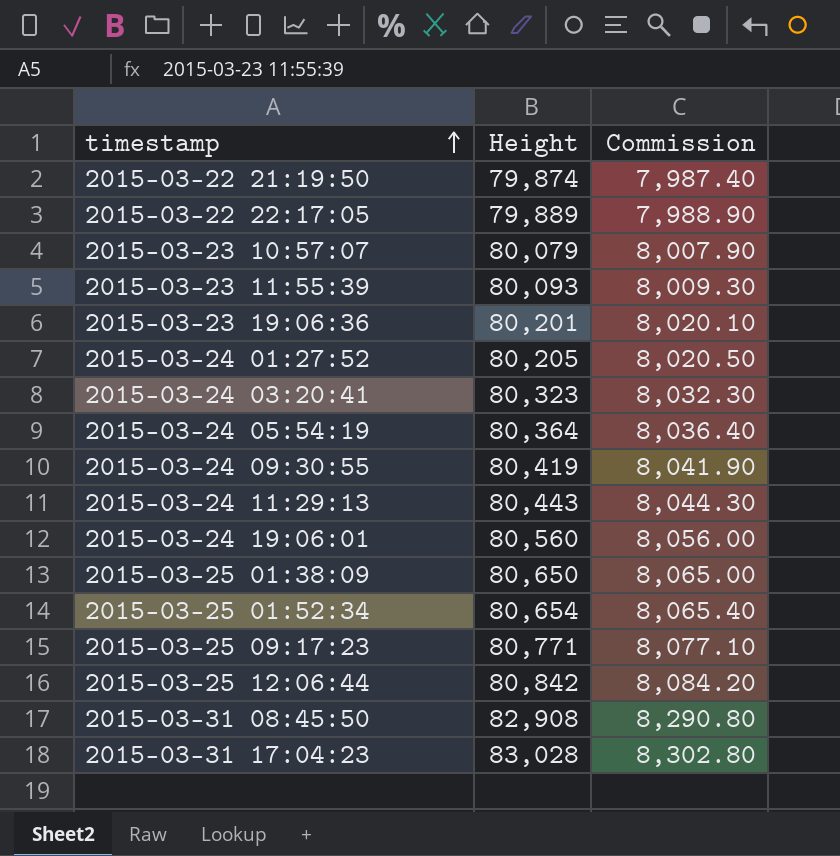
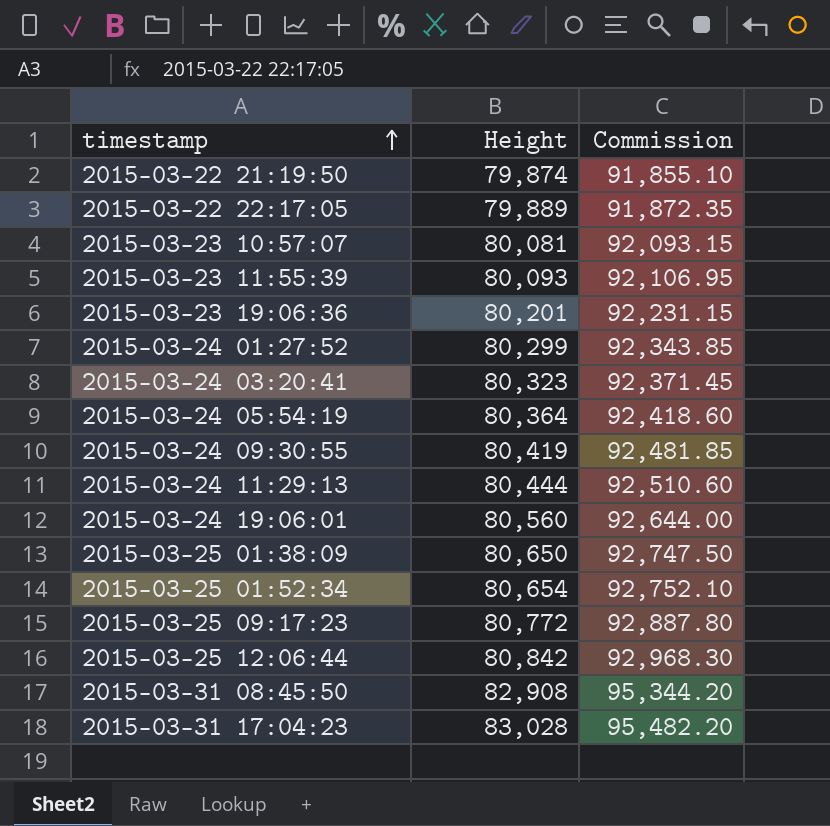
column Commission | formula: [Height] * 0.1 -> [Height] * 1.15
2015-03-23 10:57:07 | Height: 80,079 -> 80,081
2015-03-24 01:27:52 | Height: 80,205 -> 80,299
2015-03-24 11:29:13 | Height: 80,443 -> 80,444
2015-03-25 09:17:23 | Height: 80,771 -> 80,772

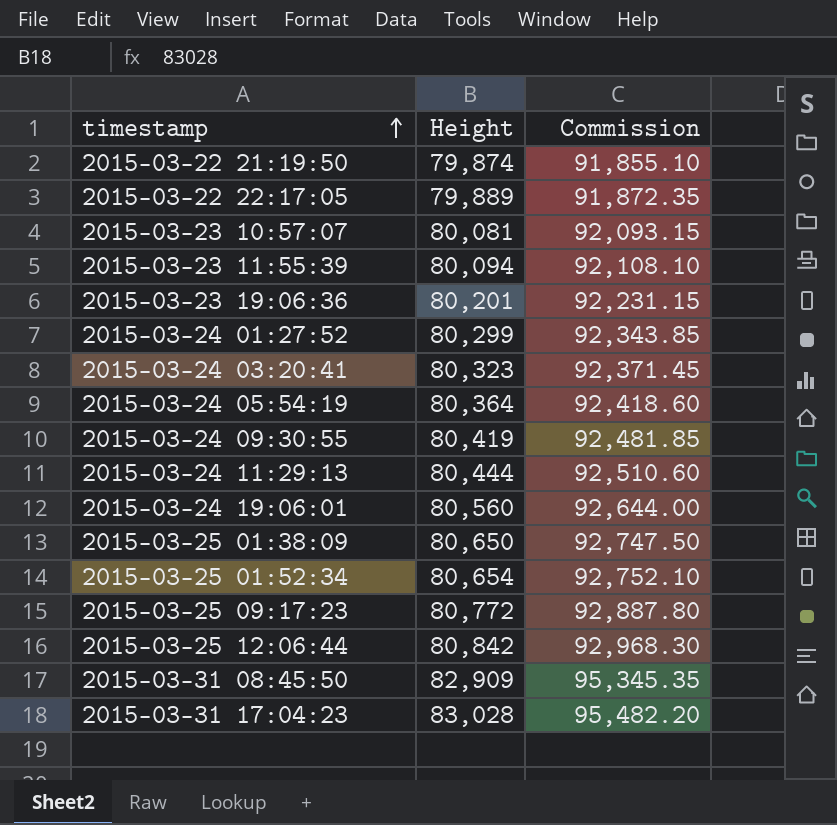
2015-03-23 11:55:39 | Height: 80,093 -> 80,094
2015-03-23 11:55:39 | Commission: 92,106.95 -> 92,108.10
2015-03-31 08:45:50 | Height: 82,908 -> 82,909
2015-03-31 08:45:50 | Commission: 95,344.20 -> 95,345.35

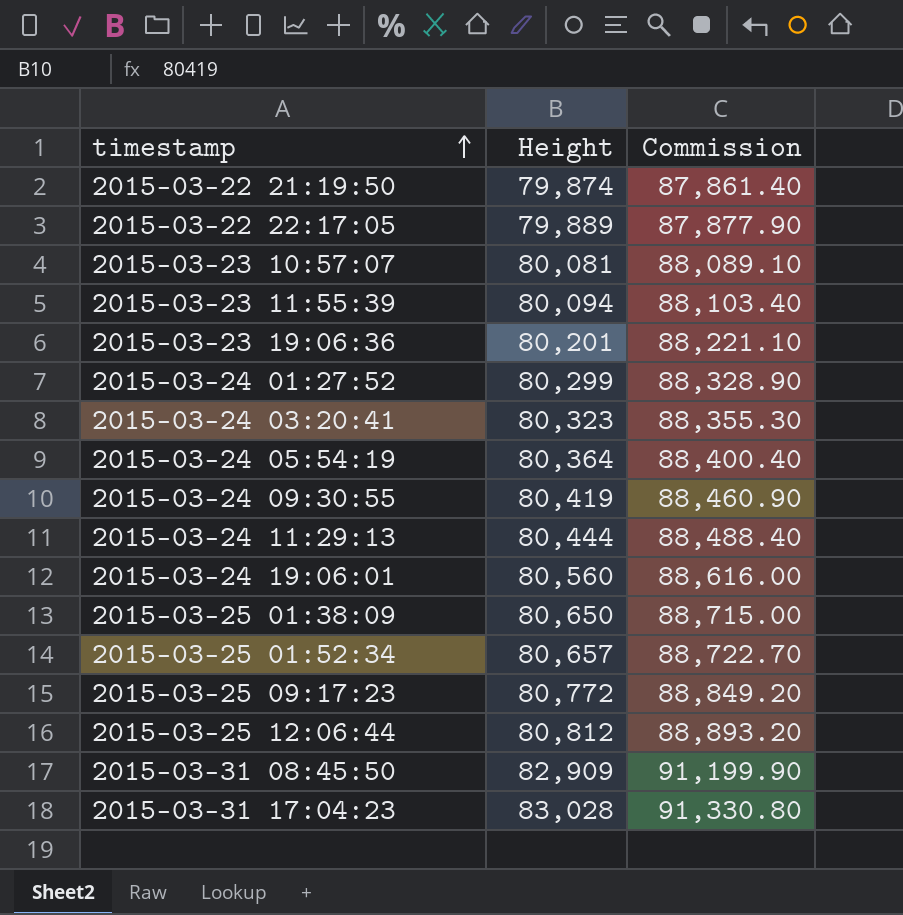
column Commission | formula: [Height] * 1.15 -> [Height] * 1.1
2015-03-25 01:52:34 | Height: 80,654 -> 80,657
2015-03-25 12:06:44 | Height: 80,842 -> 80,812

